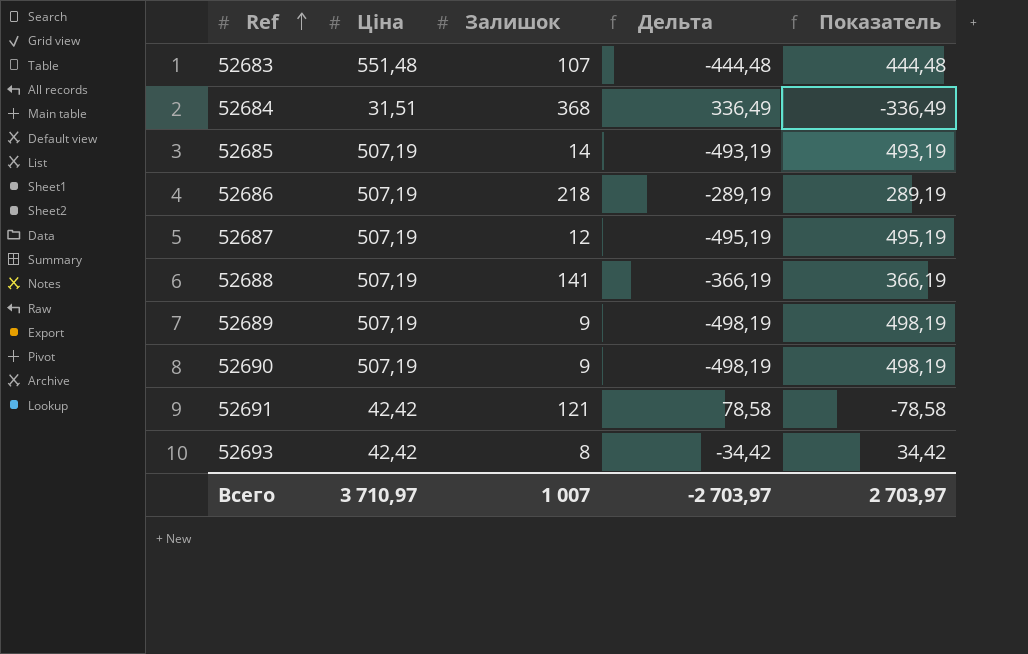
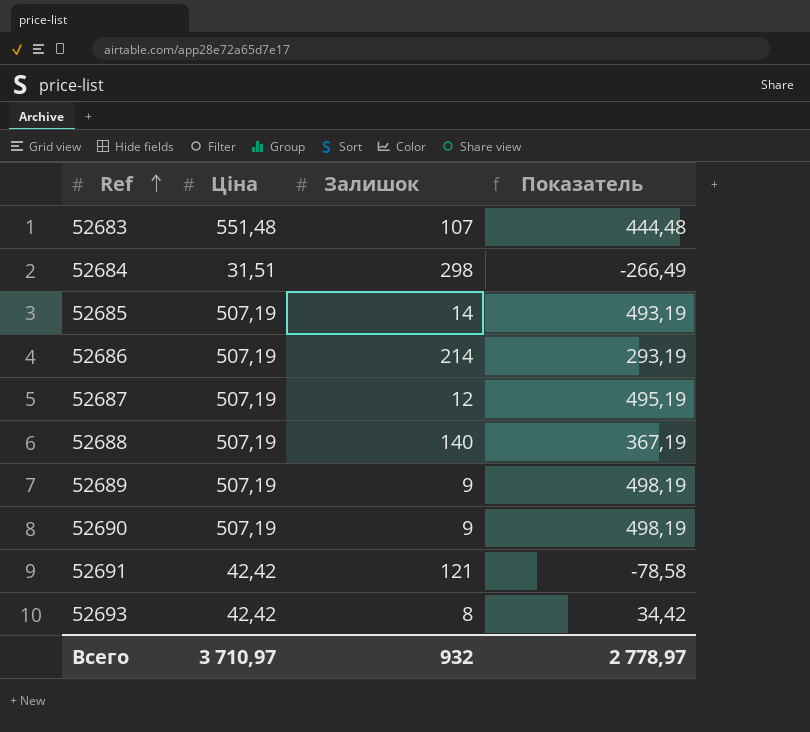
column Дельта | formula: [Залишок] - [Ціна] -> none
52684 | Залишок: 368 -> 298
52684 | Показатель: -336,49 -> -266,49
52686 | Залишок: 218 -> 214
52686 | Показатель: 289,19 -> 293,19
52688 | Залишок: 141 -> 140
52688 | Показатель: 366,19 -> 367,19
Всего | Залишок: 1 007 -> 932
Всего | Показатель: 2 703,97 -> 2 778,97

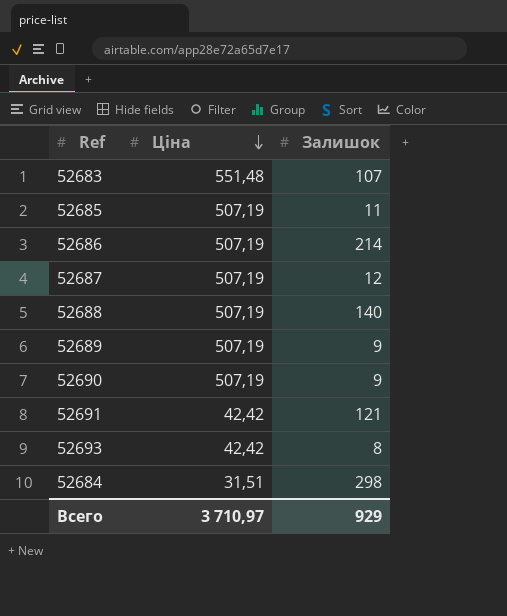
row order: Ref ascending -> Ціна descending
column Показатель | formula: [Ціна] - [Залишок] -> none
52685 | Залишок: 14 -> 11
Всего | Залишок: 932 -> 929

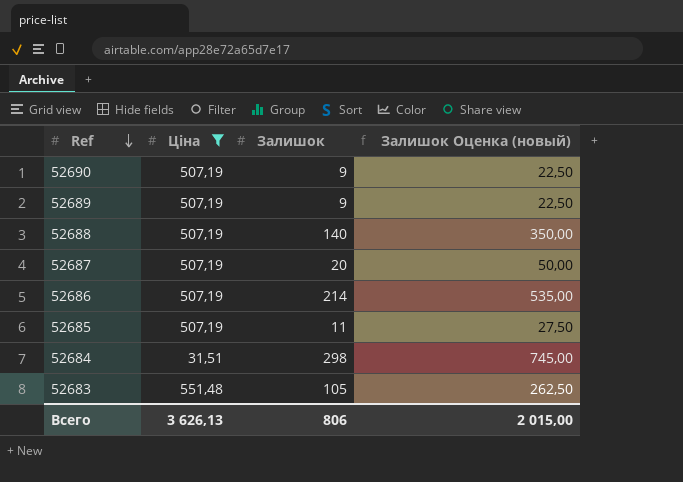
filter: none -> Ціна != 42,42
row order: Ціна descending -> Ref descending
column Залишок Оценка (новый) | formula: none -> [Залишок] * 2,5
52687 | Залишок: 12 -> 20
52683 | Залишок: 107 -> 105
Всего | Ціна: 3 710,97 -> 3 626,13
Всего | Залишок: 929 -> 806

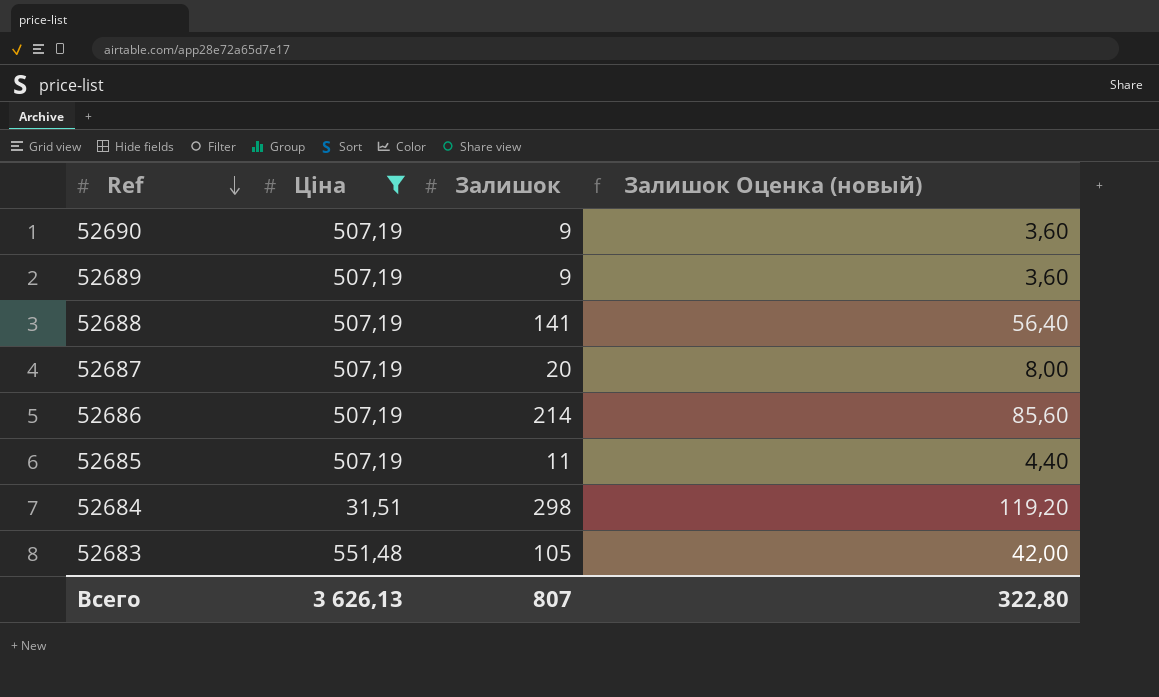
column Залишок Оценка (новый) | formula: [Залишок] * 2,5 -> [Залишок] * 0,4
52688 | Залишок: 140 -> 141
Всего | Залишок: 806 -> 807
Всего | Залишок Оценка (новый): 2 015,00 -> 322,80

